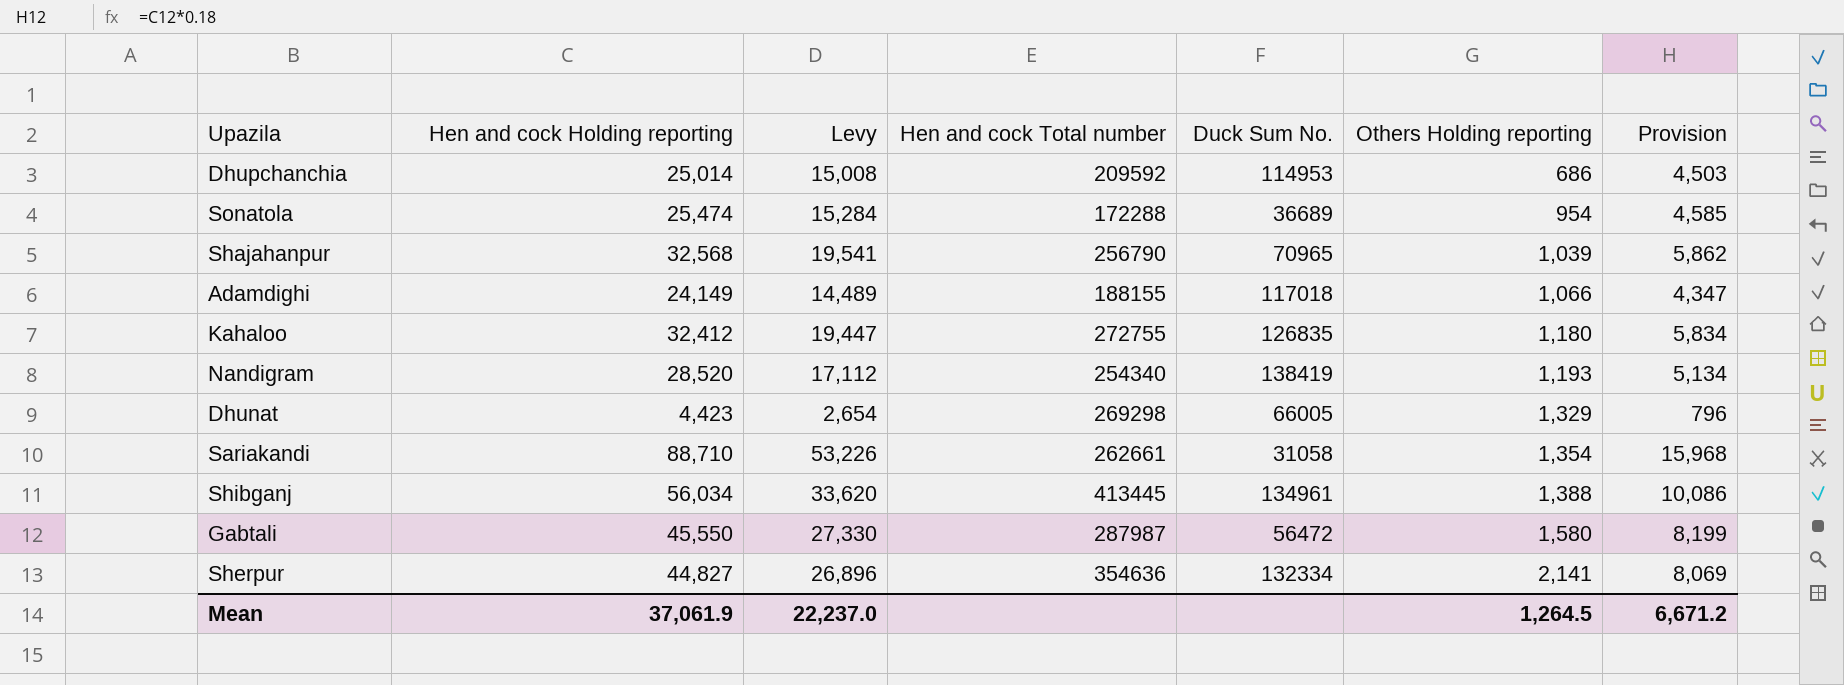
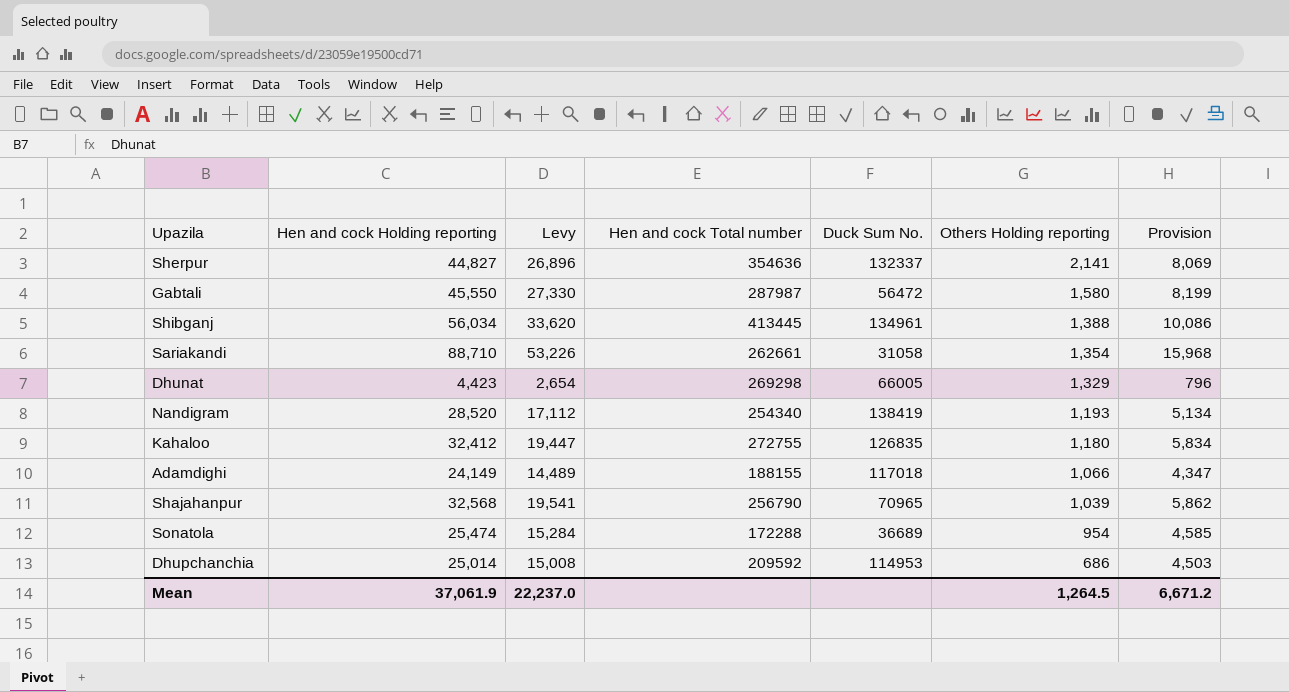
row order: Others Holding reporting ascending -> Others Holding reporting descending
Sherpur | Duck Sum No.: 132334 -> 132337

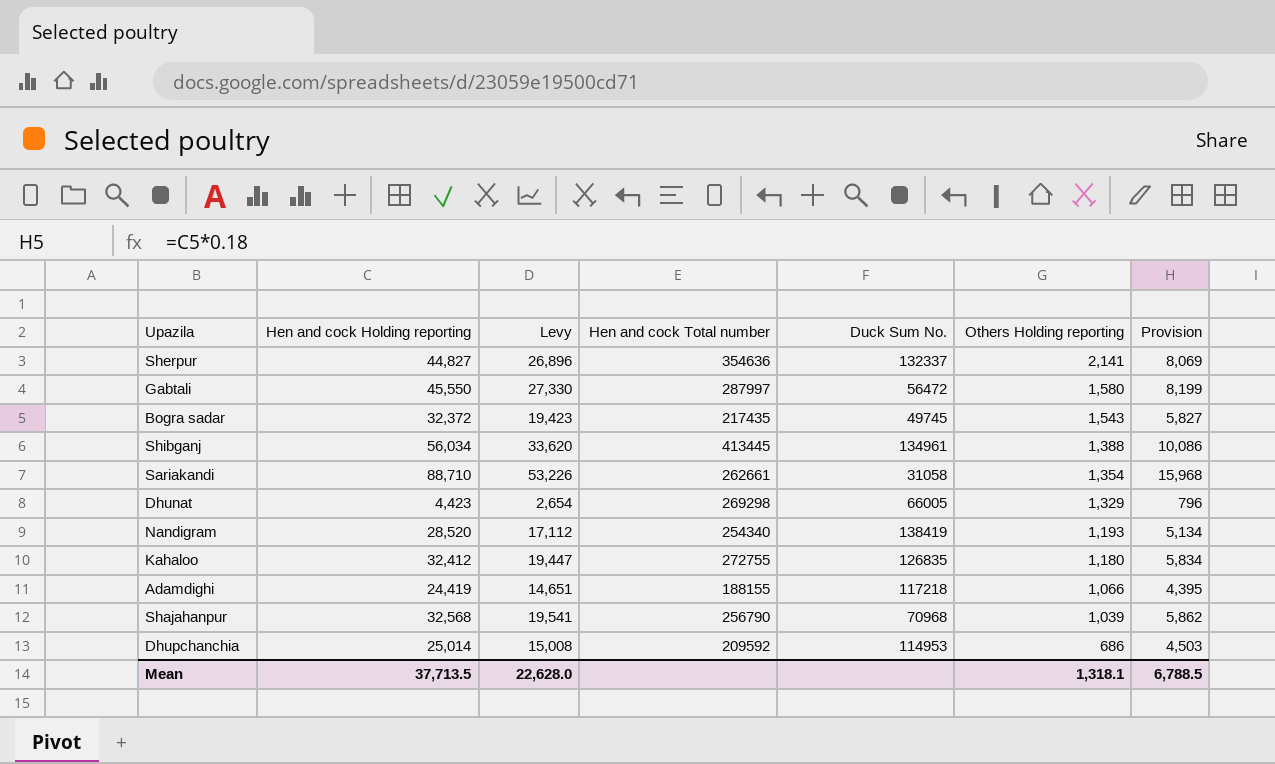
row Sonatola: 25,474 | 15,284 | 172288 | 36689 | 954 | 4,585 -> none
Gabtali | Hen and cock Total number: 287987 -> 287997
row Bogra sadar: none -> 32,372 | 19,423 | 217435 | 49745 | 1,543 | 5,827
Adamdighi | Hen and cock Holding reporting: 24,149 -> 24,419
Adamdighi | Levy: 14,489 -> 14,651
Adamdighi | Duck Sum No.: 117018 -> 117218
Adamdighi | Provision: 4,347 -> 4,395
Shajahanpur | Duck Sum No.: 70965 -> 70968
Mean | Hen and cock Holding reporting: 37,061.9 -> 37,713.5
Mean | Levy: 22,237.0 -> 22,628.0
Mean | Others Holding reporting: 1,264.5 -> 1,318.1
Mean | Provision: 6,671.2 -> 6,788.5

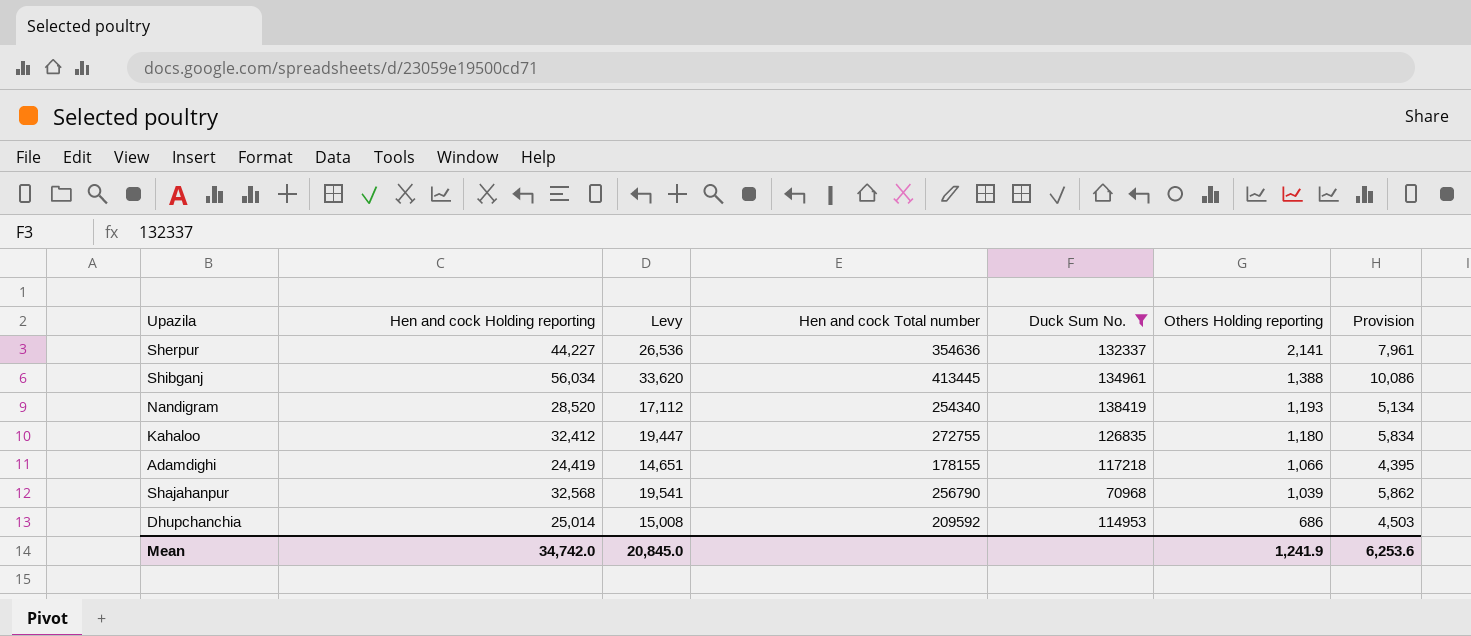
filter: none -> Duck Sum No. >= 70968
Sherpur | Hen and cock Holding reporting: 44,827 -> 44,227
Sherpur | Levy: 26,896 -> 26,536
Sherpur | Provision: 8,069 -> 7,961
Adamdighi | Hen and cock Total number: 188155 -> 178155
Mean | Hen and cock Holding reporting: 37,713.5 -> 34,742.0
Mean | Levy: 22,628.0 -> 20,845.0
Mean | Others Holding reporting: 1,318.1 -> 1,241.9
Mean | Provision: 6,788.5 -> 6,253.6

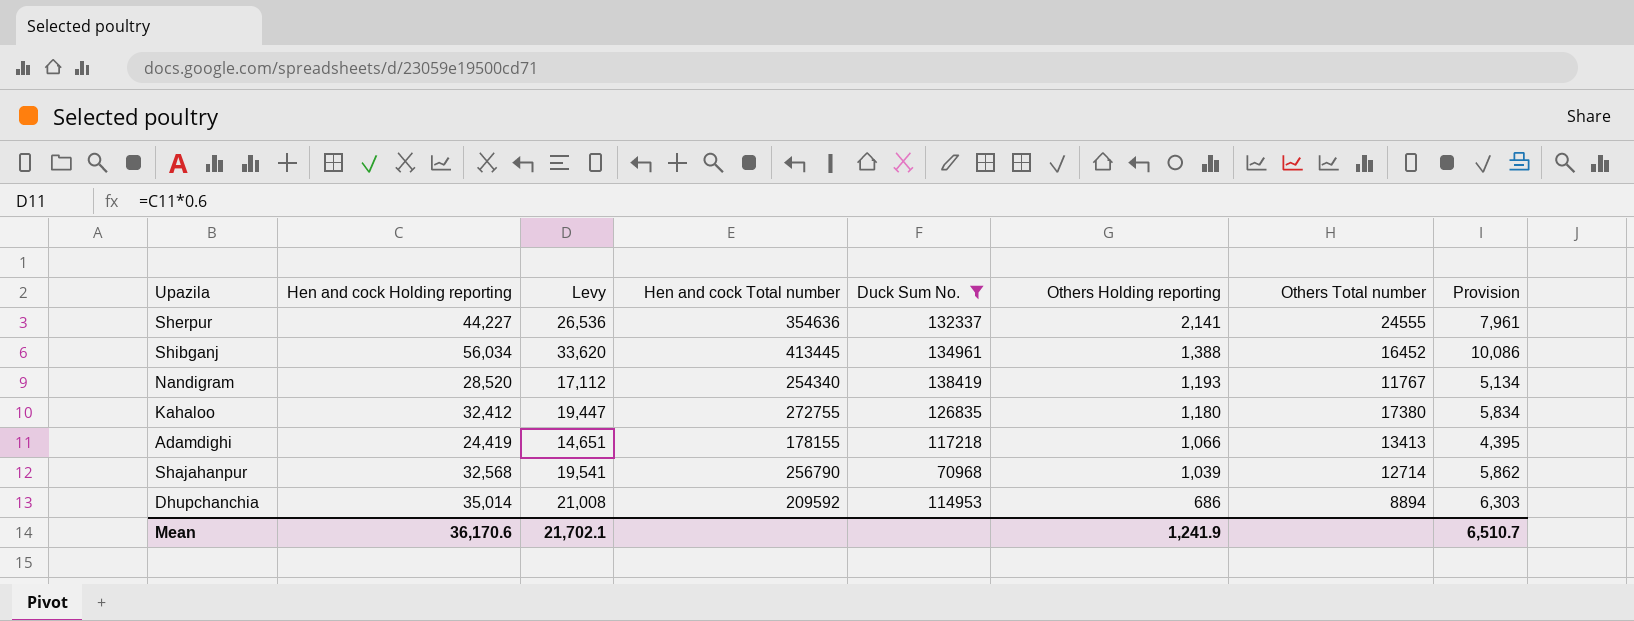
column Others Total number | position: none -> 7
Dhupchanchia | Hen and cock Holding reporting: 25,014 -> 35,014
Dhupchanchia | Levy: 15,008 -> 21,008
Dhupchanchia | Provision: 4,503 -> 6,303
Mean | Hen and cock Holding reporting: 34,742.0 -> 36,170.6
Mean | Levy: 20,845.0 -> 21,702.1
Mean | Provision: 6,253.6 -> 6,510.7

